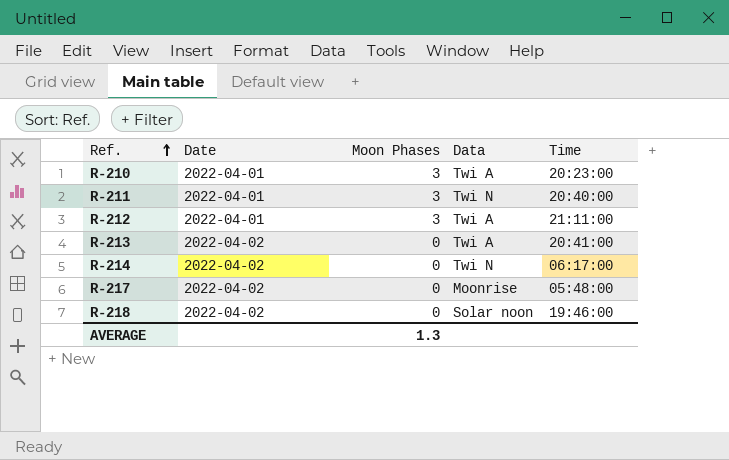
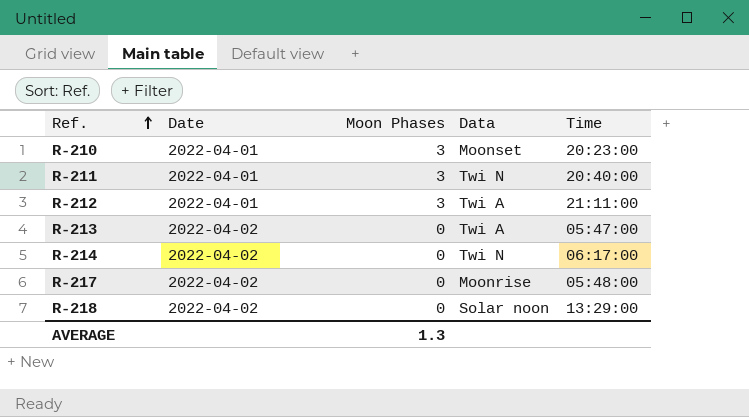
R-210 | Data: Twi A -> Moonset
R-213 | Time: 20:41:00 -> 05:47:00
R-218 | Time: 19:46:00 -> 13:29:00

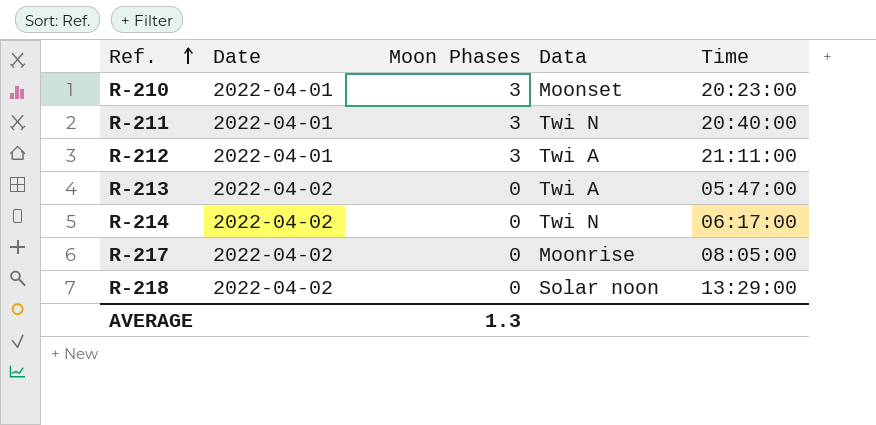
R-217 | Time: 05:48:00 -> 08:05:00

